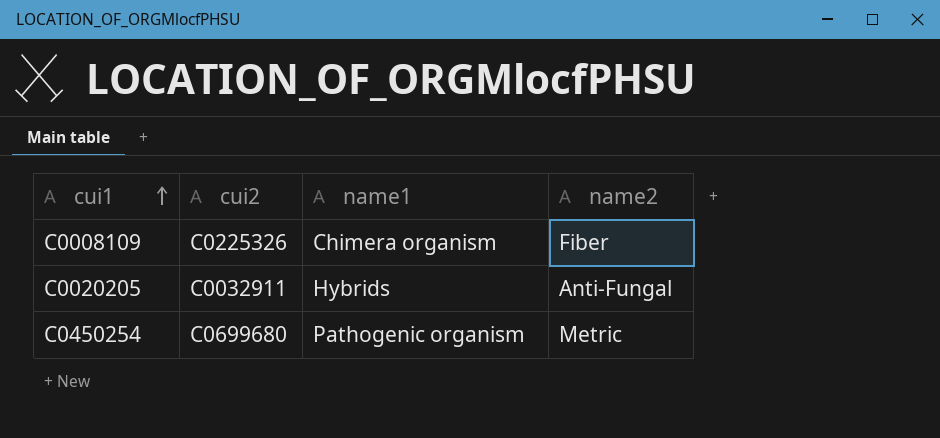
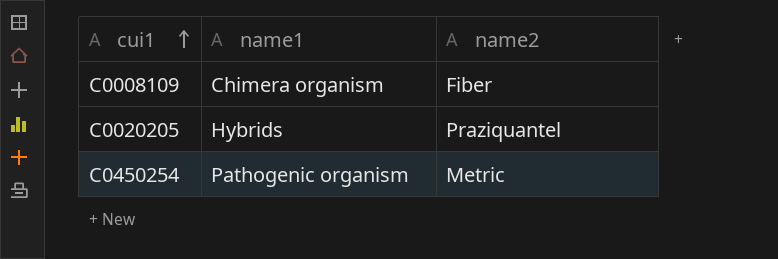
column cui2 | position: 2 -> none
C0020205 | name2: Anti-Fungal -> Praziquantel

